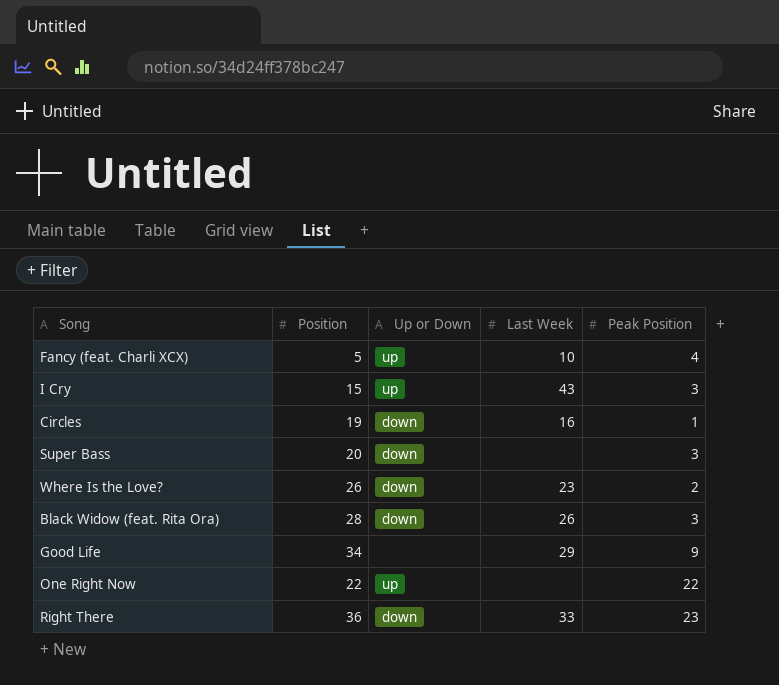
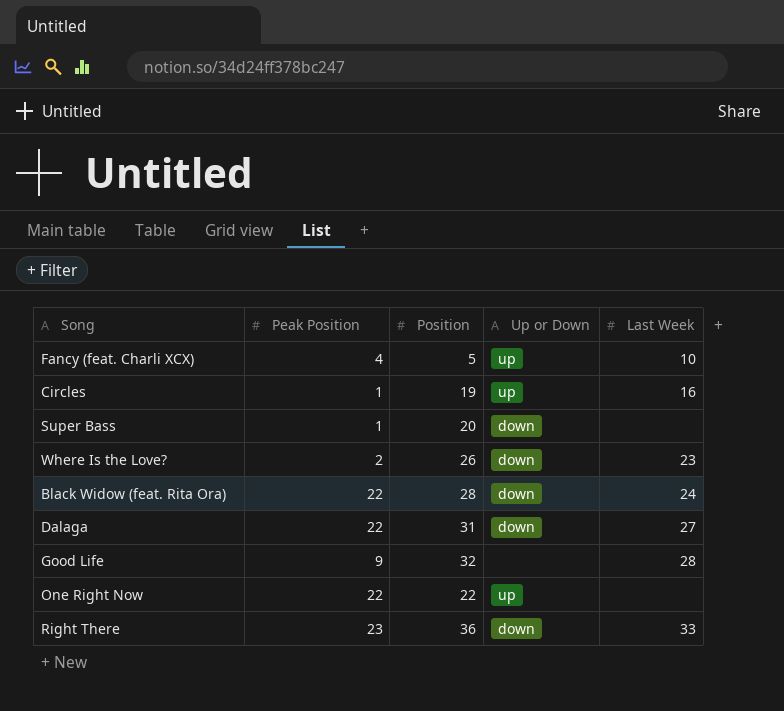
column Peak Position | position: 5 -> 2
row I Cry: 15 | up | 43 | 3 -> none
Circles | Up or Down: down -> up
Super Bass | Peak Position: 3 -> 1
Black Widow (feat. Rita Ora) | Peak Position: 3 -> 22
Black Widow (feat. Rita Ora) | Last Week: 26 -> 24
row Dalaga: none -> 22 | 31 | down | 27
Good Life | Position: 34 -> 32
Good Life | Last Week: 29 -> 28

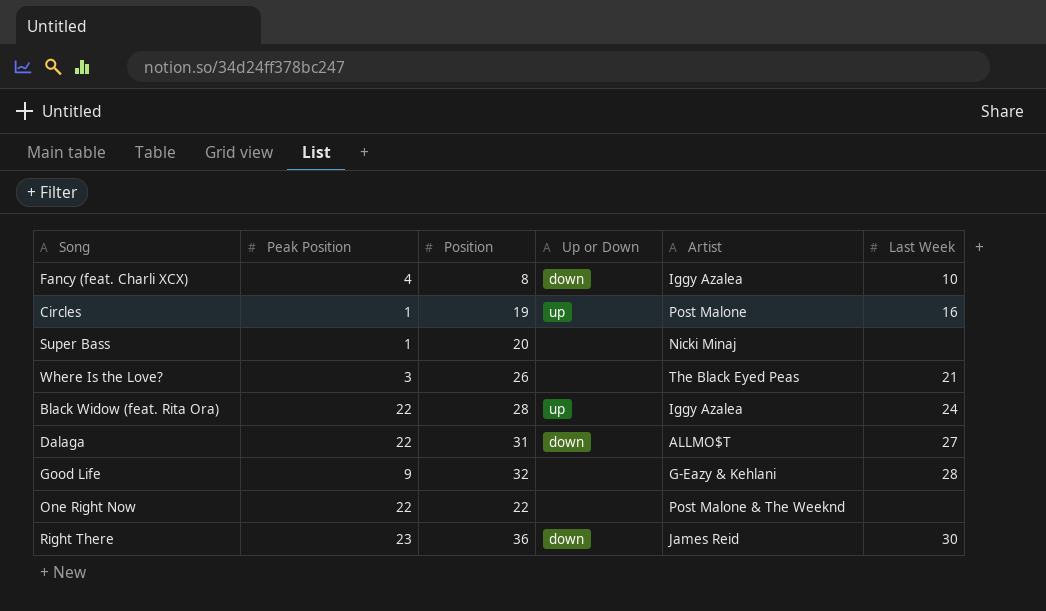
column Artist | position: none -> 5
Fancy (feat. Charli XCX) | Position: 5 -> 8
Fancy (feat. Charli XCX) | Up or Down: up -> down
Super Bass | Up or Down: down -> none
Where Is the Love? | Peak Position: 2 -> 3
Where Is the Love? | Up or Down: down -> none
Where Is the Love? | Last Week: 23 -> 21
Black Widow (feat. Rita Ora) | Up or Down: down -> up
One Right Now | Up or Down: up -> none
Right There | Last Week: 33 -> 30

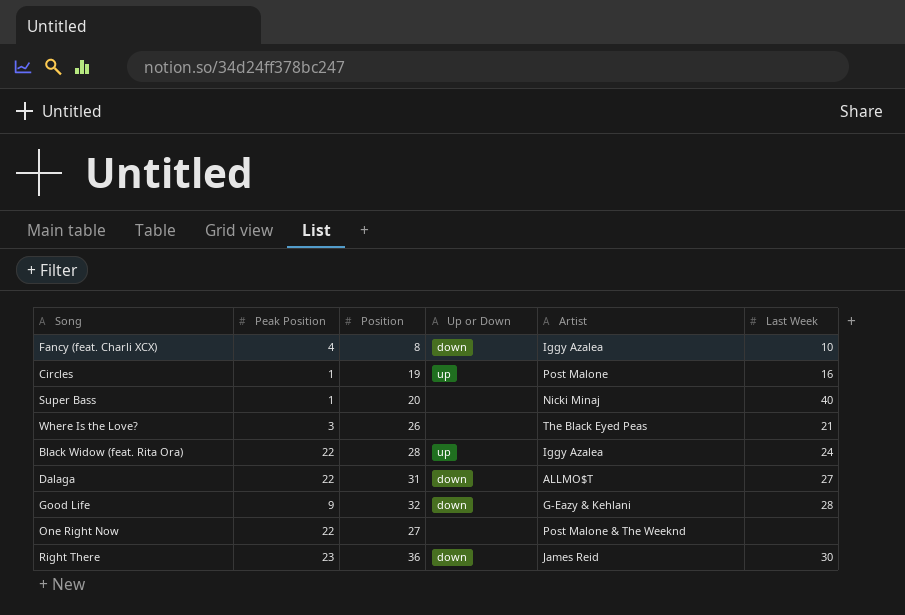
Super Bass | Last Week: none -> 40
Good Life | Up or Down: none -> down
One Right Now | Position: 22 -> 27

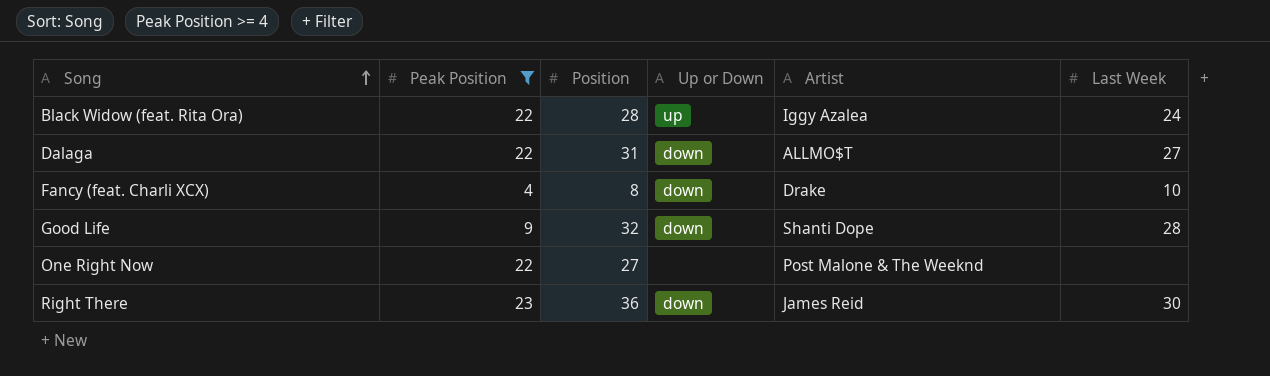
filter: none -> Peak Position >= 4
row order: none -> Song ascending
Fancy (feat. Charli XCX) | Artist: Iggy Azalea -> Drake
Good Life | Artist: G-Eazy & Kehlani -> Shanti Dope

